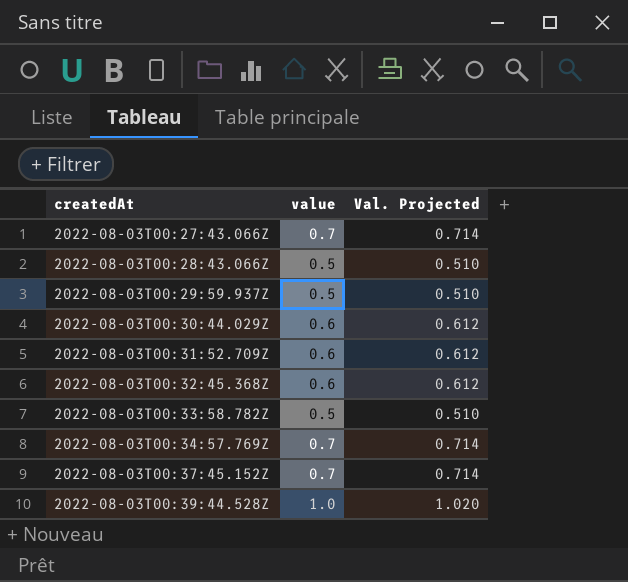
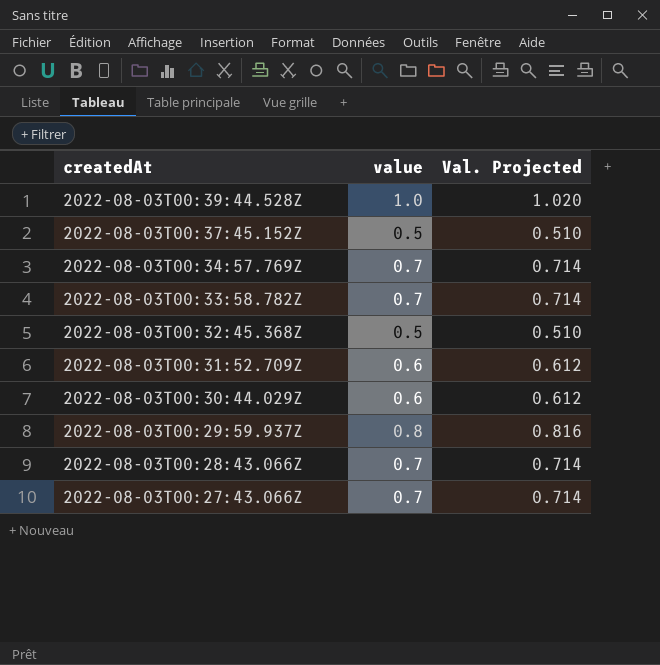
row order: createdAt ascending -> createdAt descending
2022-08-03T00:37:45.152Z | value: 0.7 -> 0.5
2022-08-03T00:37:45.152Z | Val. Projected: 0.714 -> 0.510
2022-08-03T00:33:58.782Z | value: 0.5 -> 0.7
2022-08-03T00:33:58.782Z | Val. Projected: 0.510 -> 0.714
2022-08-03T00:32:45.368Z | value: 0.6 -> 0.5
2022-08-03T00:32:45.368Z | Val. Projected: 0.612 -> 0.510
2022-08-03T00:29:59.937Z | value: 0.5 -> 0.8
2022-08-03T00:29:59.937Z | Val. Projected: 0.510 -> 0.816
2022-08-03T00:28:43.066Z | value: 0.5 -> 0.7
2022-08-03T00:28:43.066Z | Val. Projected: 0.510 -> 0.714

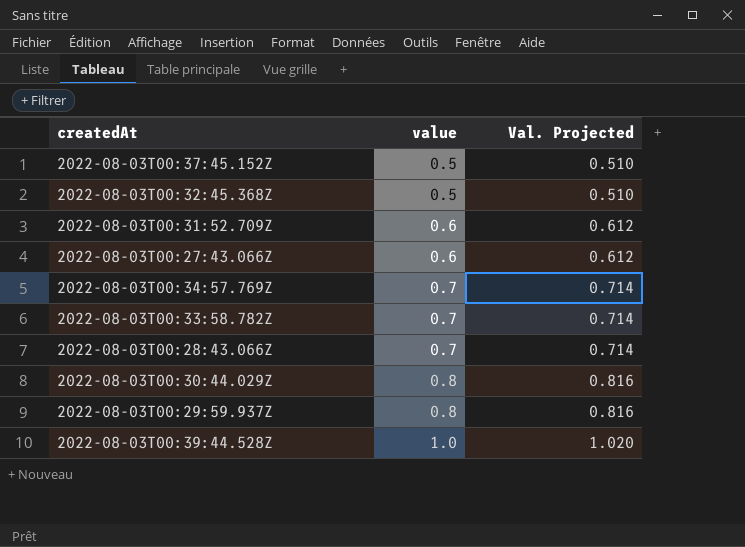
row order: createdAt descending -> value ascending
2022-08-03T00:27:43.066Z | value: 0.7 -> 0.6
2022-08-03T00:27:43.066Z | Val. Projected: 0.714 -> 0.612
2022-08-03T00:30:44.029Z | value: 0.6 -> 0.8
2022-08-03T00:30:44.029Z | Val. Projected: 0.612 -> 0.816

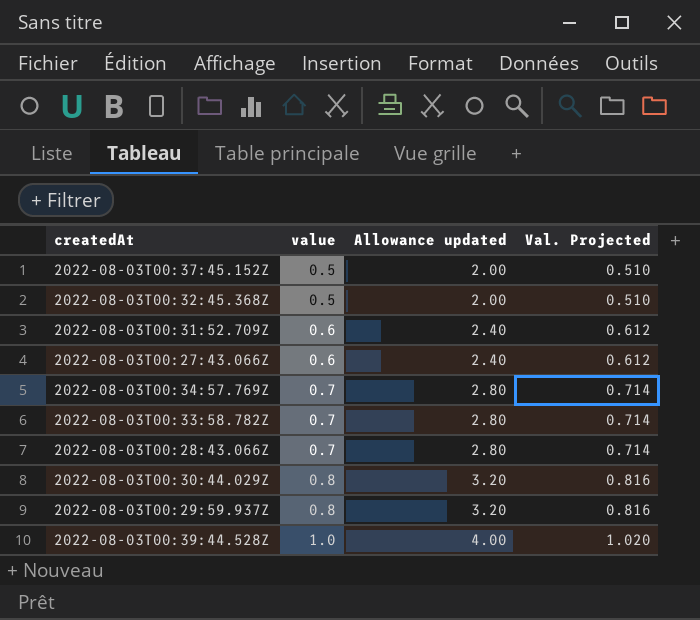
column Allowance updated | formula: none -> [value] * 4

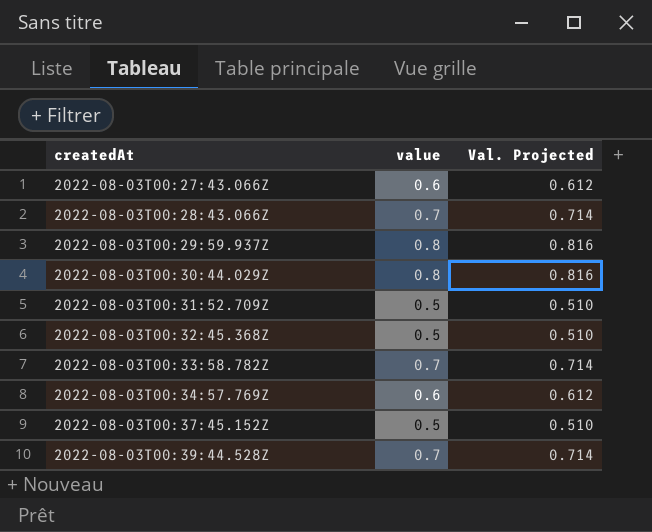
row order: value ascending -> createdAt ascending
column Allowance updated | formula: [value] * 4 -> none
2022-08-03T00:31:52.709Z | value: 0.6 -> 0.5
2022-08-03T00:31:52.709Z | Val. Projected: 0.612 -> 0.510
2022-08-03T00:34:57.769Z | value: 0.7 -> 0.6
2022-08-03T00:34:57.769Z | Val. Projected: 0.714 -> 0.612
2022-08-03T00:39:44.528Z | value: 1.0 -> 0.7
2022-08-03T00:39:44.528Z | Val. Projected: 1.020 -> 0.714

